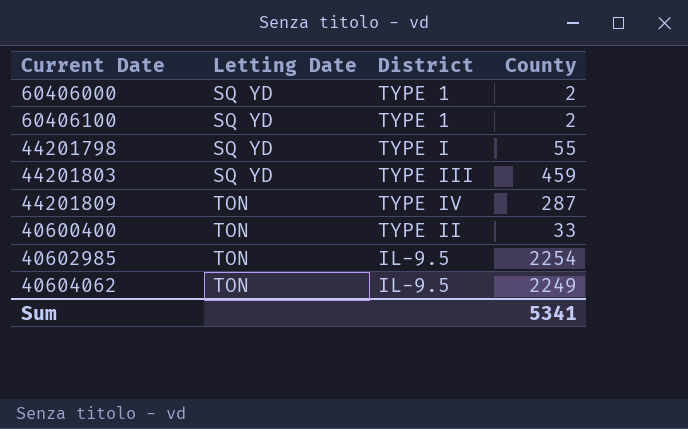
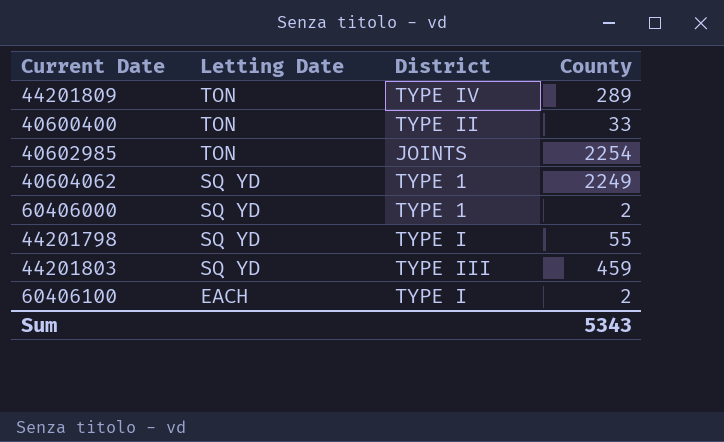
row order: Letting Date ascending -> Letting Date descending
44201809 | County: 287 -> 289
40602985 | District: IL-9.5 -> JOINTS
40604062 | Letting Date: TON -> SQ YD
40604062 | District: IL-9.5 -> TYPE 1
60406100 | Letting Date: SQ YD -> EACH
60406100 | District: TYPE 1 -> TYPE I
Sum | County: 5341 -> 5343

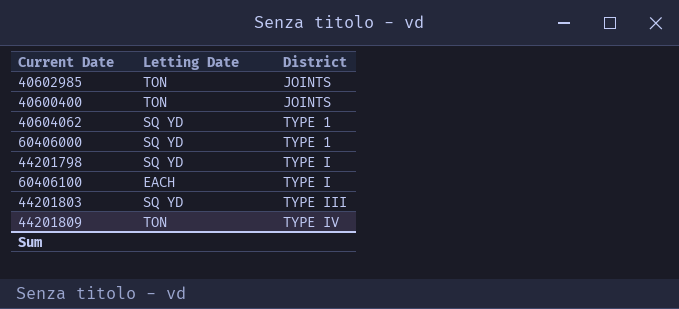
row order: Letting Date descending -> District ascending
column County | position: 4 -> none
40600400 | District: TYPE II -> JOINTS

